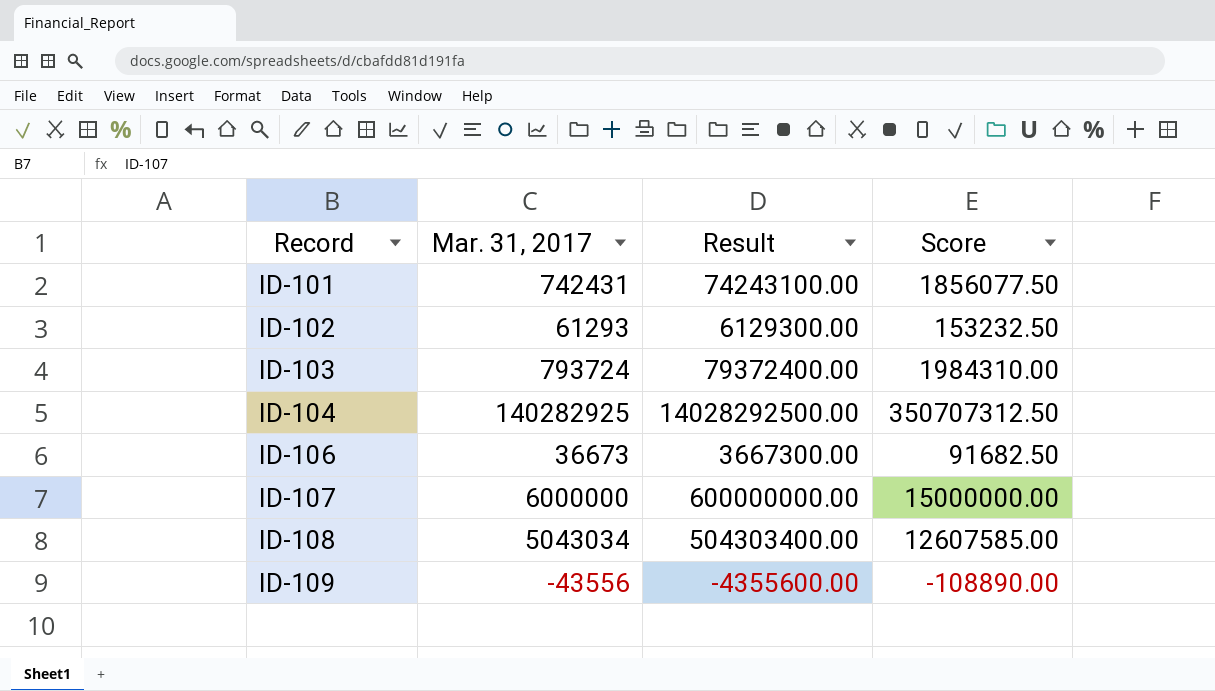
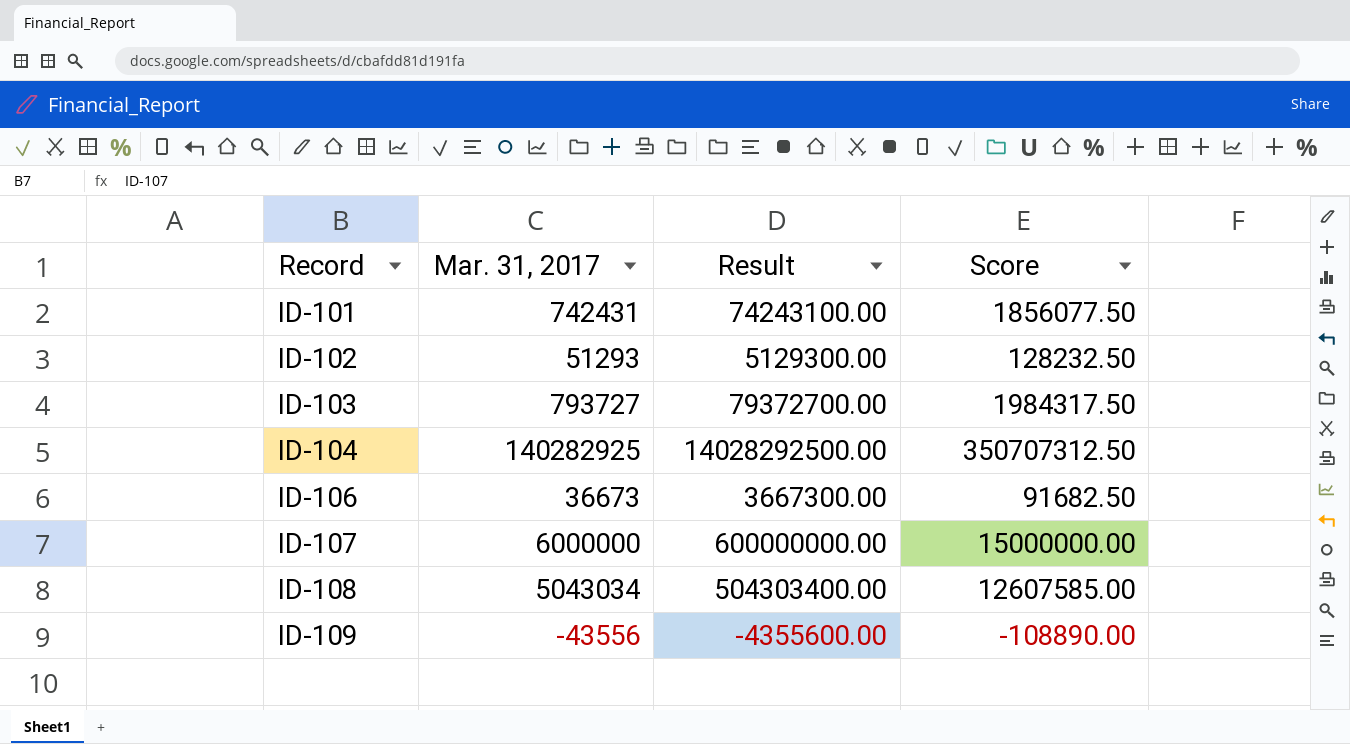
ID-102 | Mar. 31, 2017: 61293 -> 51293
ID-102 | Result: 6129300.00 -> 5129300.00
ID-102 | Score: 153232.50 -> 128232.50
ID-103 | Mar. 31, 2017: 793724 -> 793727
ID-103 | Result: 79372400.00 -> 79372700.00
ID-103 | Score: 1984310.00 -> 1984317.50

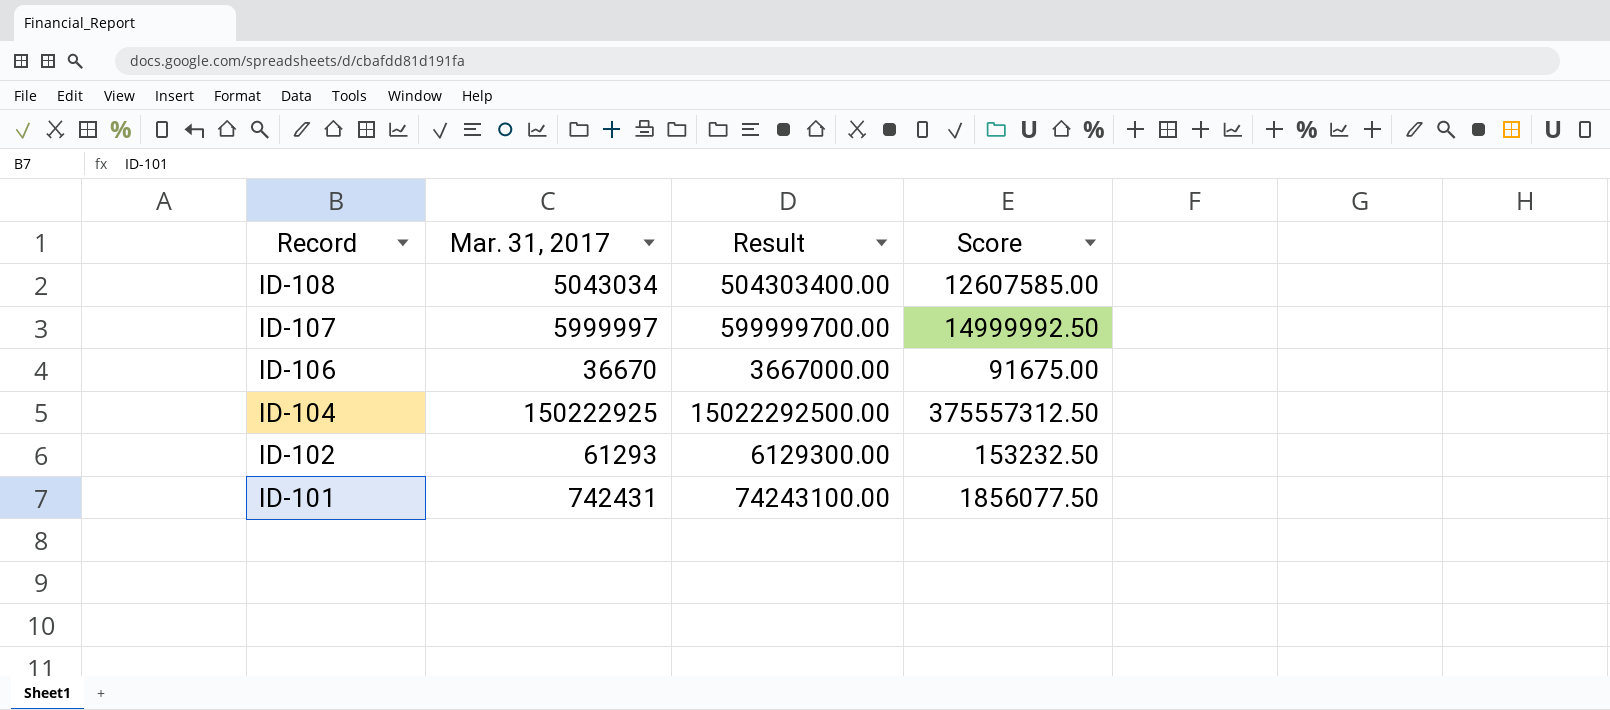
row order: Record ascending -> Record descending
row ID-103: 793727 | 79372700.00 | 1984317.50 -> none
row ID-109: -43556 | -4355600.00 | -108890.00 -> none
ID-107 | Mar. 31, 2017: 6000000 -> 5999997
ID-107 | Result: 600000000.00 -> 599999700.00
ID-107 | Score: 15000000.00 -> 14999992.50
ID-106 | Mar. 31, 2017: 36673 -> 36670
ID-106 | Result: 3667300.00 -> 3667000.00
ID-106 | Score: 91682.50 -> 91675.00
ID-104 | Mar. 31, 2017: 140282925 -> 150222925
ID-104 | Result: 14028292500.00 -> 15022292500.00
ID-104 | Score: 350707312.50 -> 375557312.50
ID-102 | Mar. 31, 2017: 51293 -> 61293
ID-102 | Result: 5129300.00 -> 6129300.00
ID-102 | Score: 128232.50 -> 153232.50

